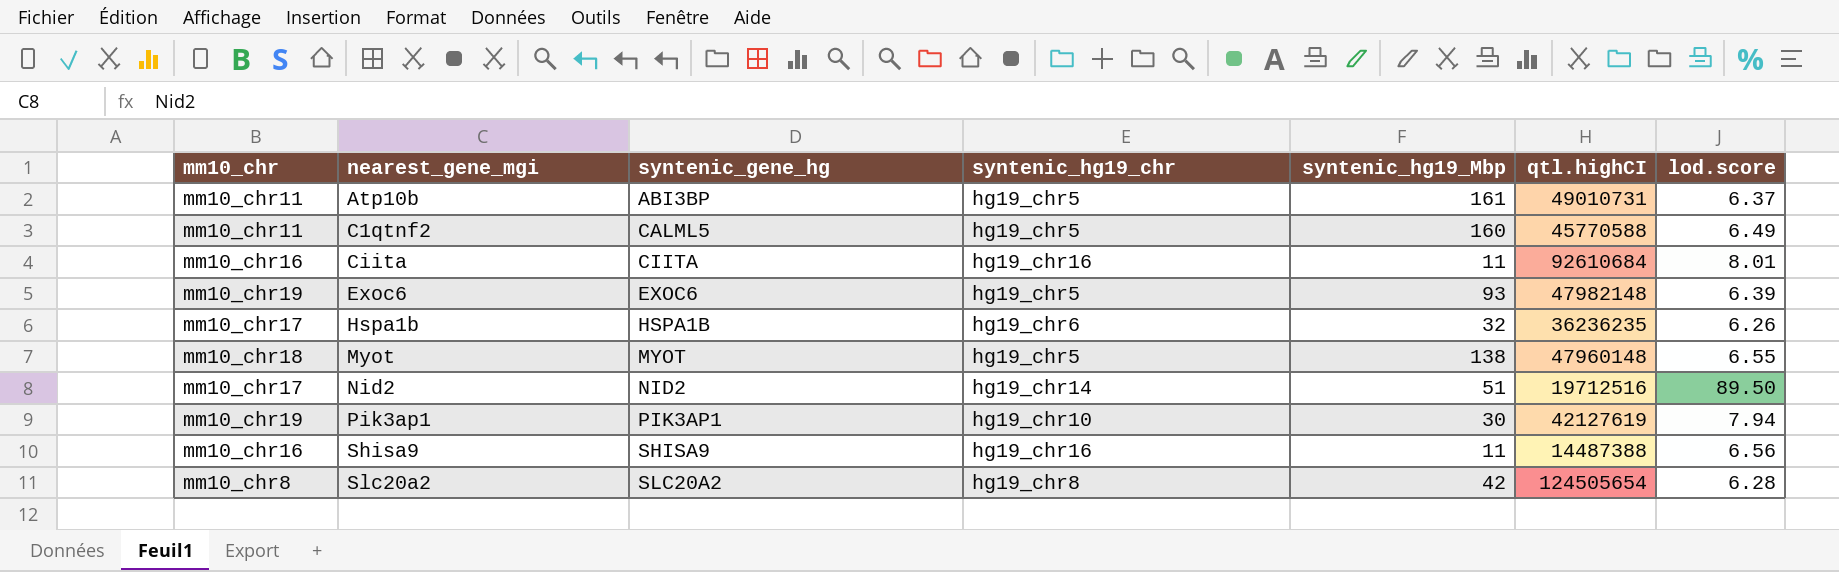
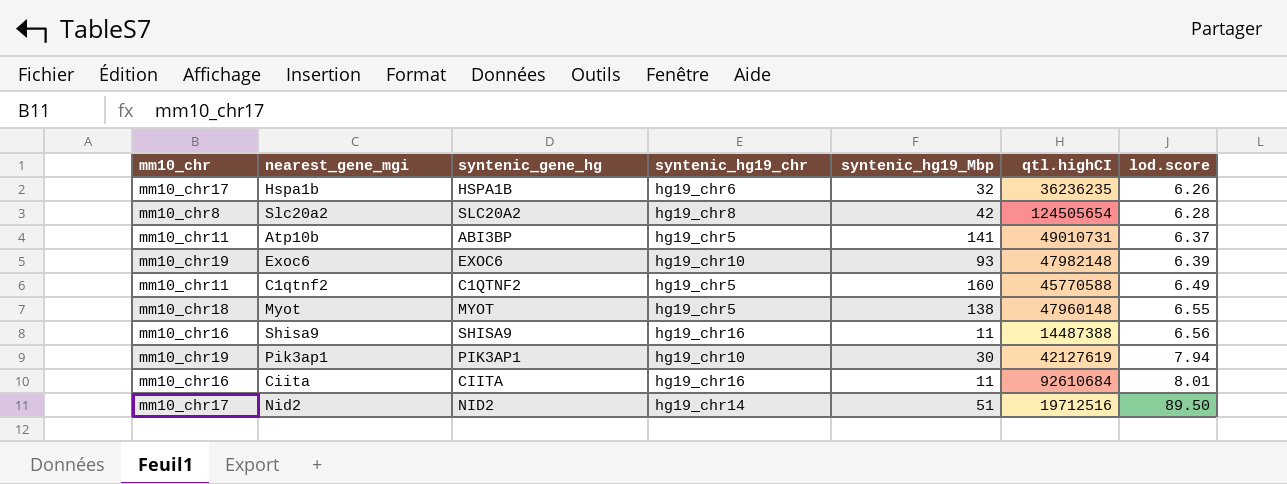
row order: nearest_gene_mgi ascending -> lod.score ascending
Atp10b | syntenic_hg19_Mbp: 161 -> 141
Exoc6 | syntenic_hg19_chr: hg19_chr5 -> hg19_chr10
C1qtnf2 | syntenic_gene_hg: CALML5 -> C1QTNF2

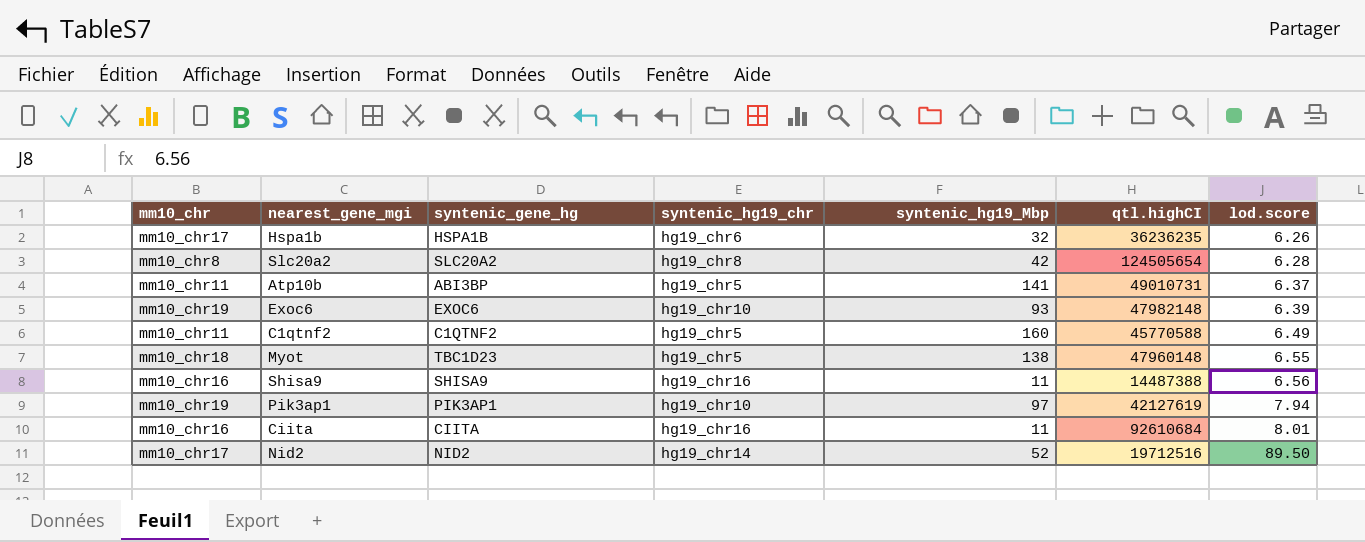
Myot | syntenic_gene_hg: MYOT -> TBC1D23
Pik3ap1 | syntenic_hg19_Mbp: 30 -> 97
Nid2 | syntenic_hg19_Mbp: 51 -> 52

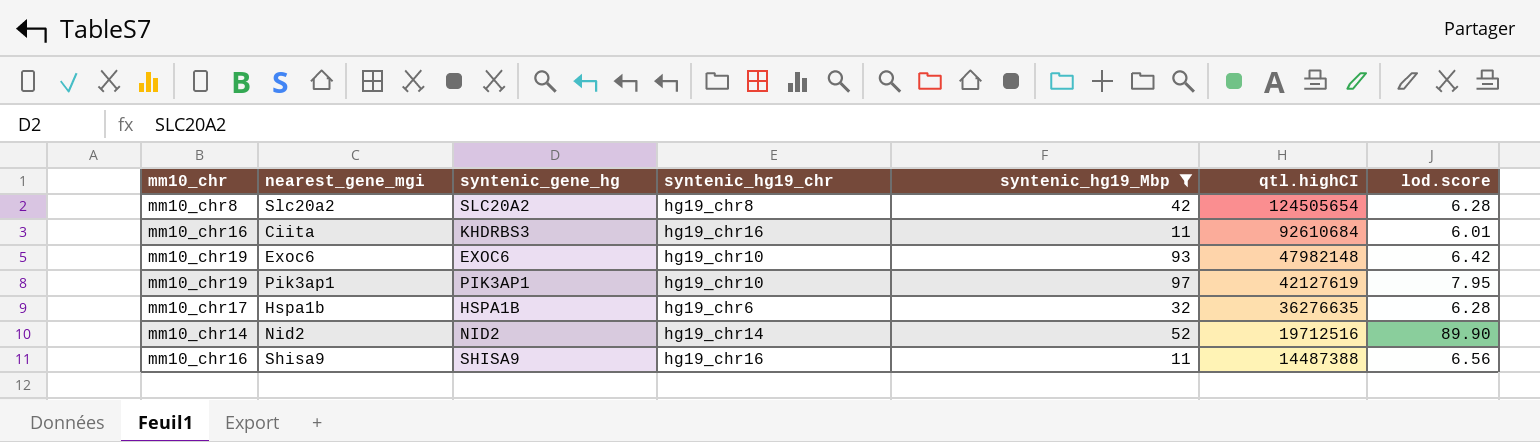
filter: none -> syntenic_hg19_Mbp <= 97
row order: lod.score ascending -> qtl.highCI descending
Ciita | syntenic_gene_hg: CIITA -> KHDRBS3
Ciita | lod.score: 8.01 -> 6.01
Exoc6 | lod.score: 6.39 -> 6.42
Pik3ap1 | lod.score: 7.94 -> 7.95
Hspa1b | qtl.highCI: 36236235 -> 36276635
Hspa1b | lod.score: 6.26 -> 6.28
Nid2 | mm10_chr: mm10_chr17 -> mm10_chr14
Nid2 | lod.score: 89.50 -> 89.90

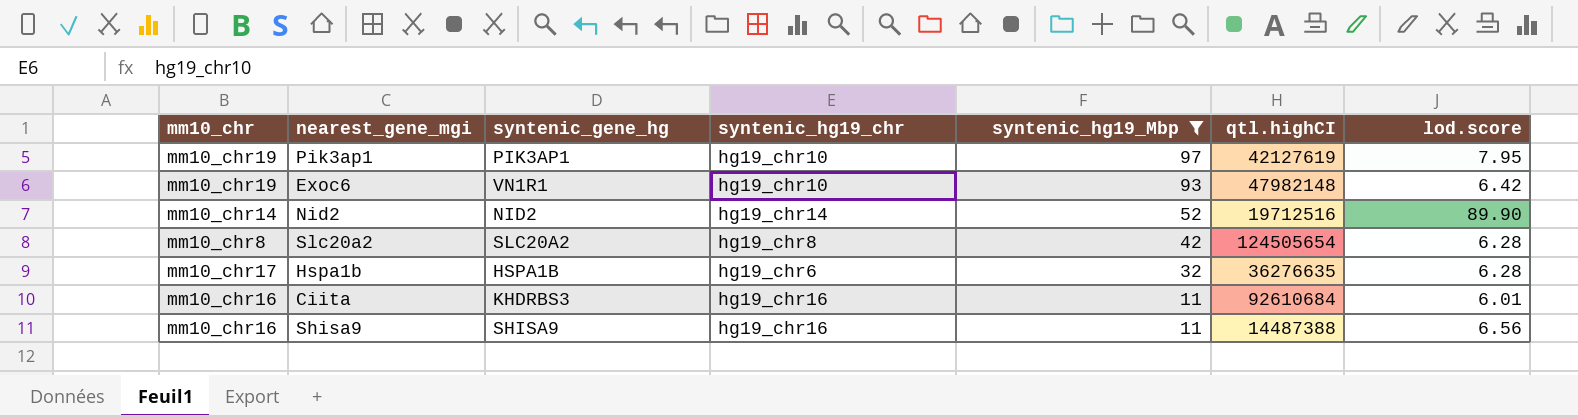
row order: qtl.highCI descending -> syntenic_hg19_Mbp descending
Exoc6 | syntenic_gene_hg: EXOC6 -> VN1R1

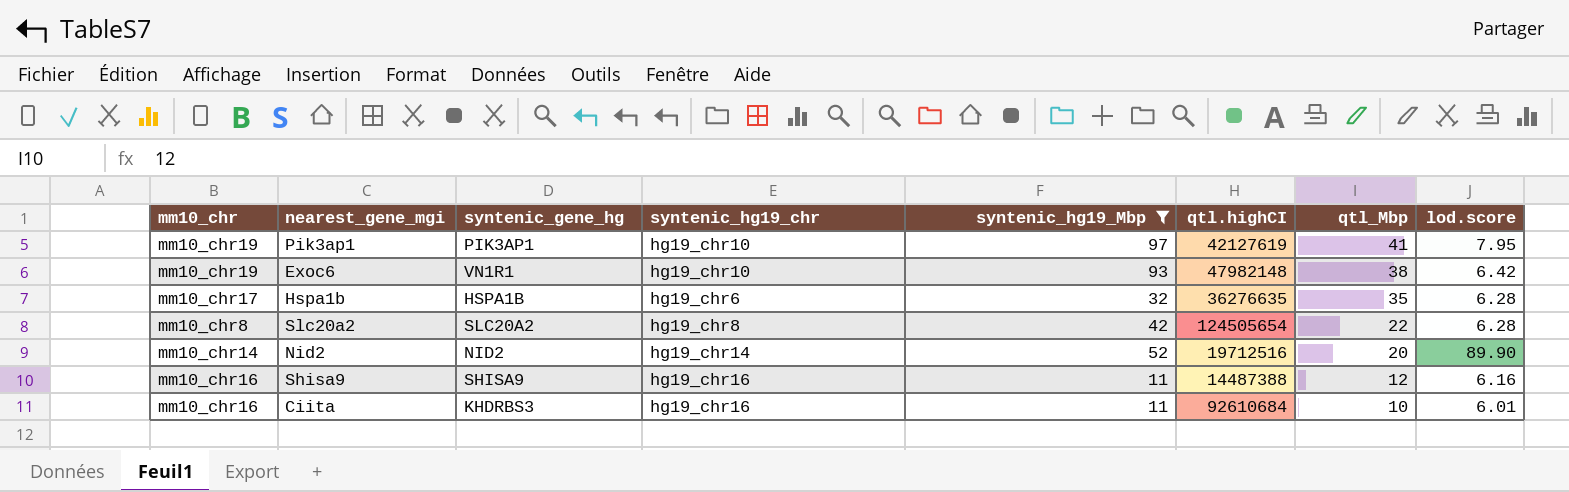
row order: syntenic_hg19_Mbp descending -> qtl_Mbp descending
column qtl_Mbp | position: none -> 7
Shisa9 | lod.score: 6.56 -> 6.16

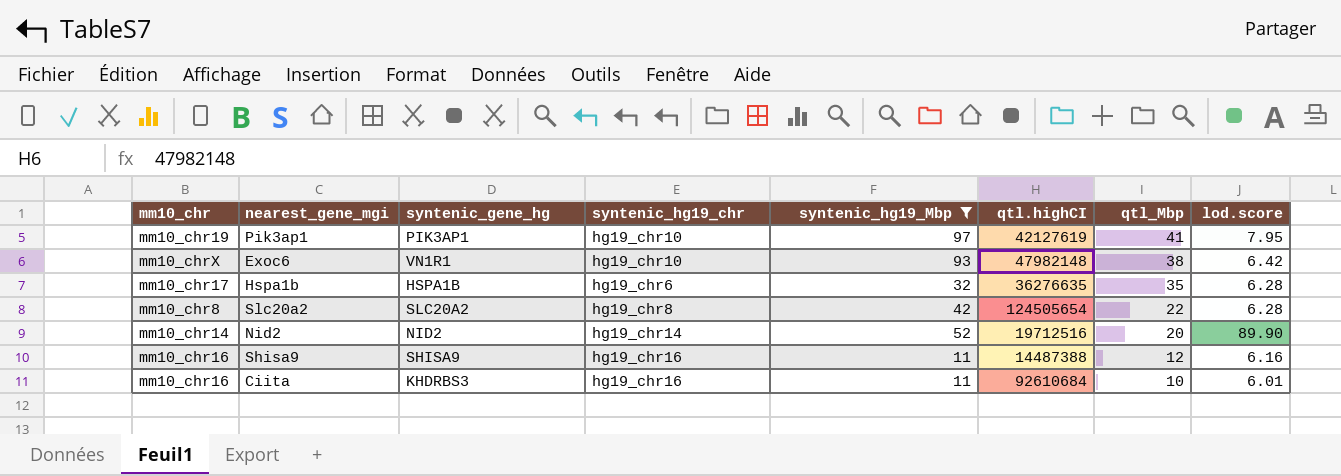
Exoc6 | mm10_chr: mm10_chr19 -> mm10_chrX

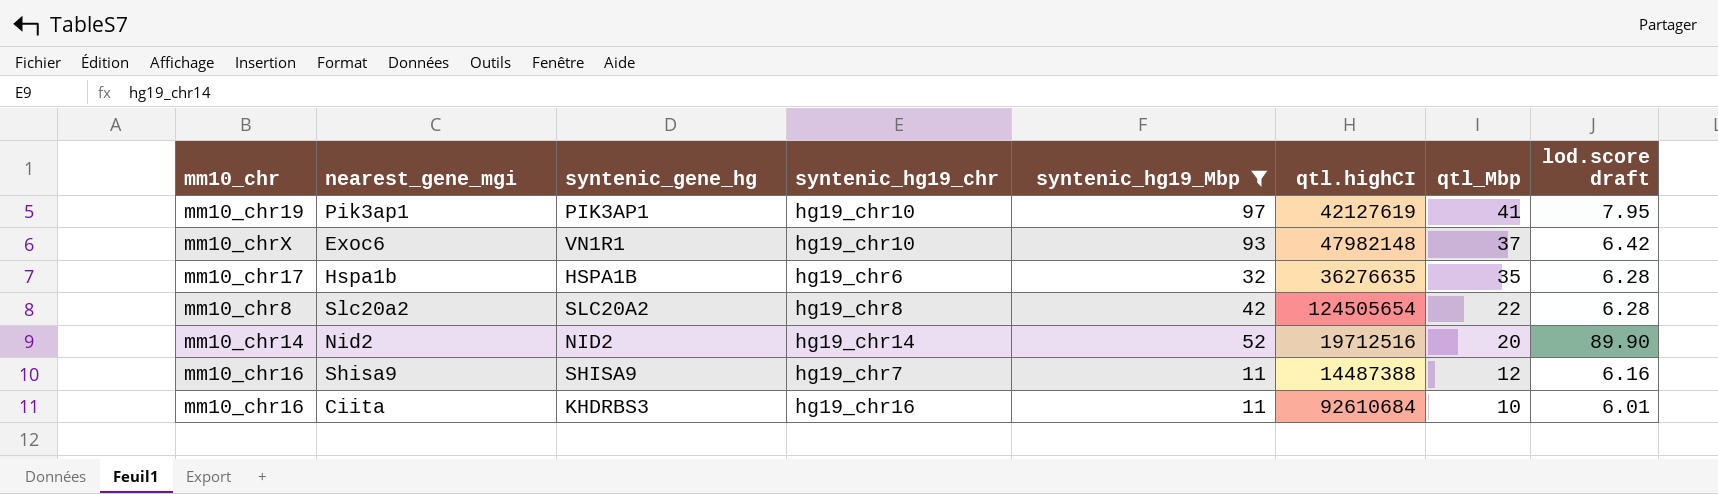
column name: lod.score -> lod.score draft
Exoc6 | qtl_Mbp: 38 -> 37
Shisa9 | syntenic_hg19_chr: hg19_chr16 -> hg19_chr7

